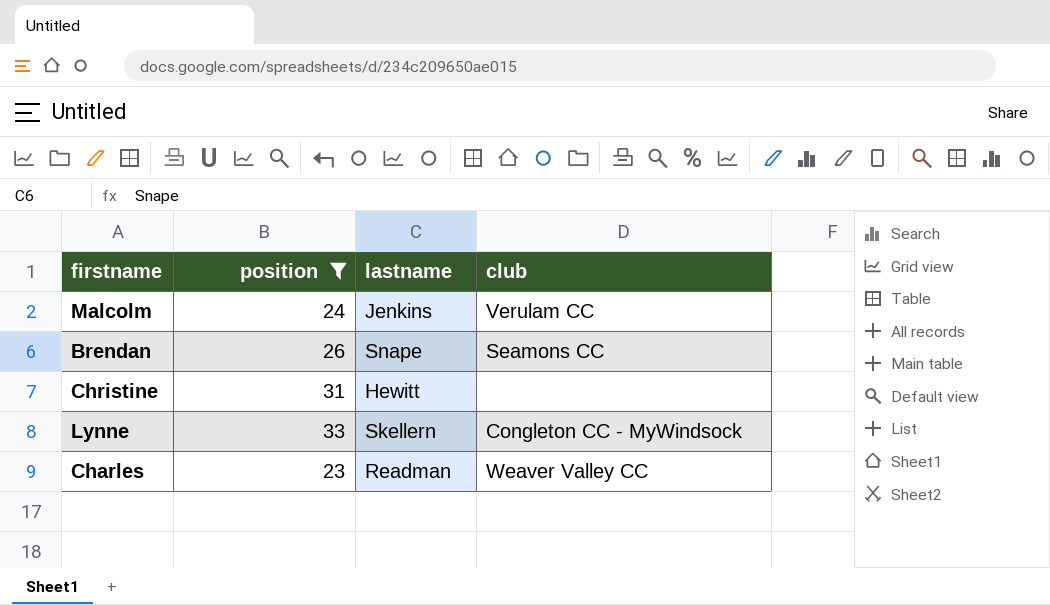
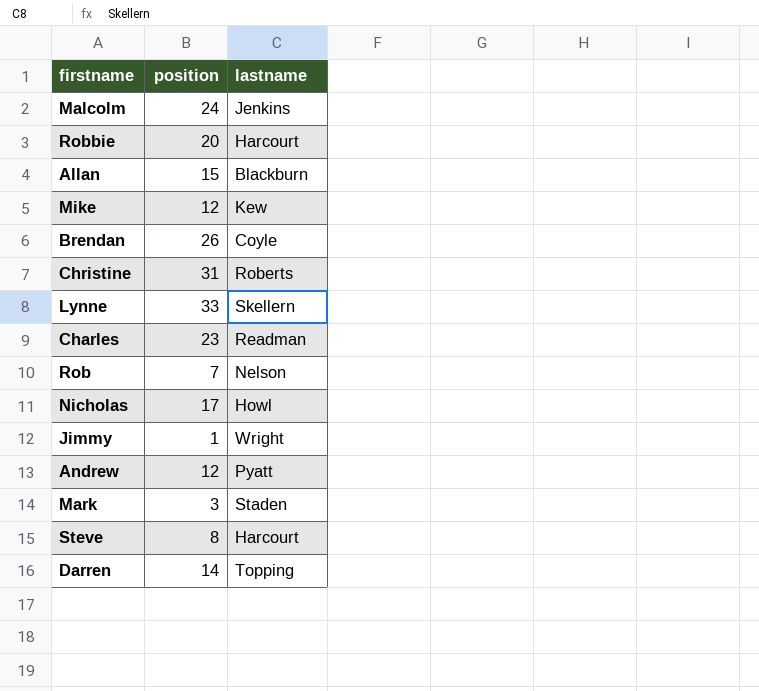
filter: position >= 23 -> none
column club | position: 4 -> none
Brendan | lastname: Snape -> Coyle
Christine | lastname: Hewitt -> Roberts

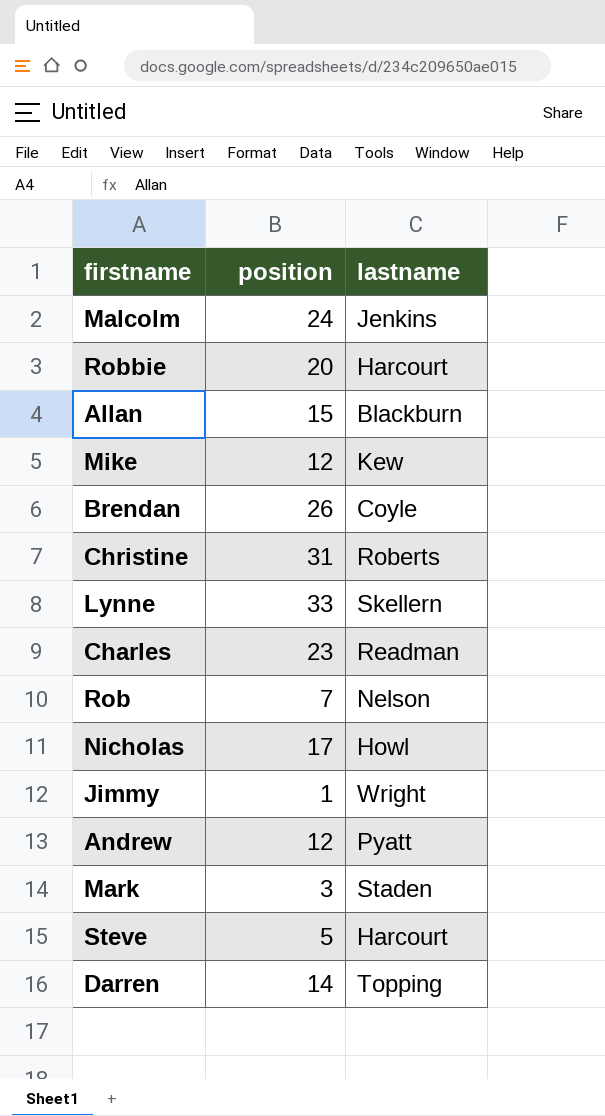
Steve | position: 8 -> 5

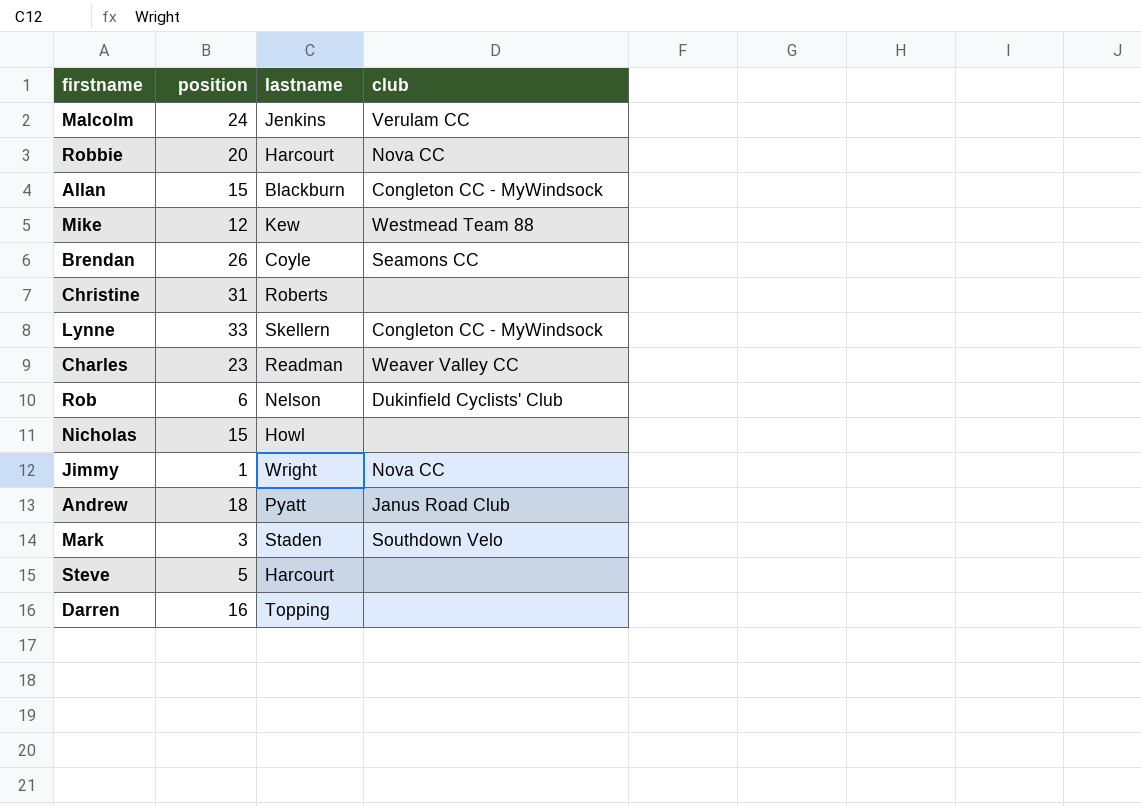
column club | position: none -> 4
Rob | position: 7 -> 6
Nicholas | position: 17 -> 15
Andrew | position: 12 -> 18
Darren | position: 14 -> 16

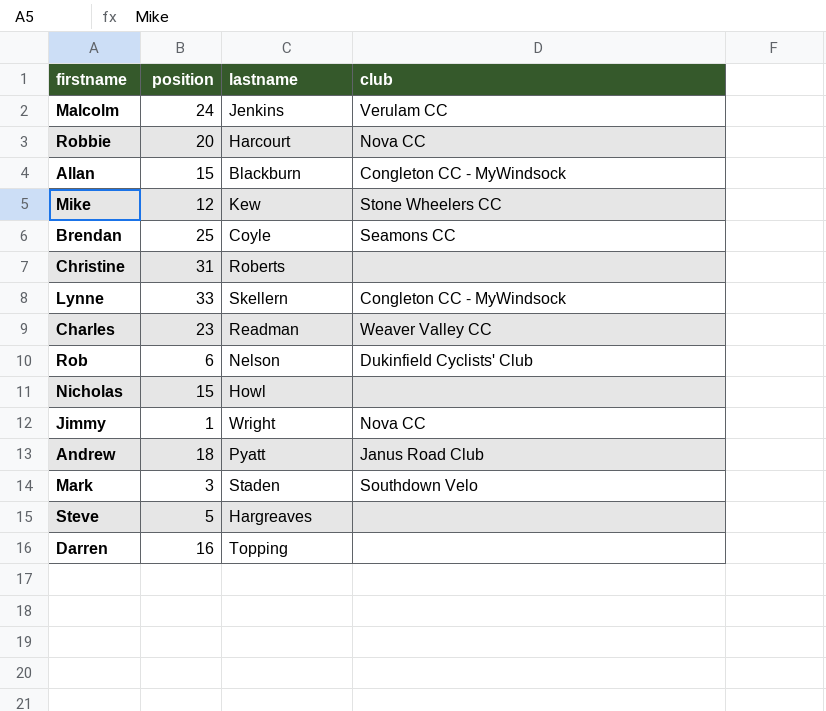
Mike | club: Westmead Team 88 -> Stone Wheelers CC
Brendan | position: 26 -> 25
Steve | lastname: Harcourt -> Hargreaves

